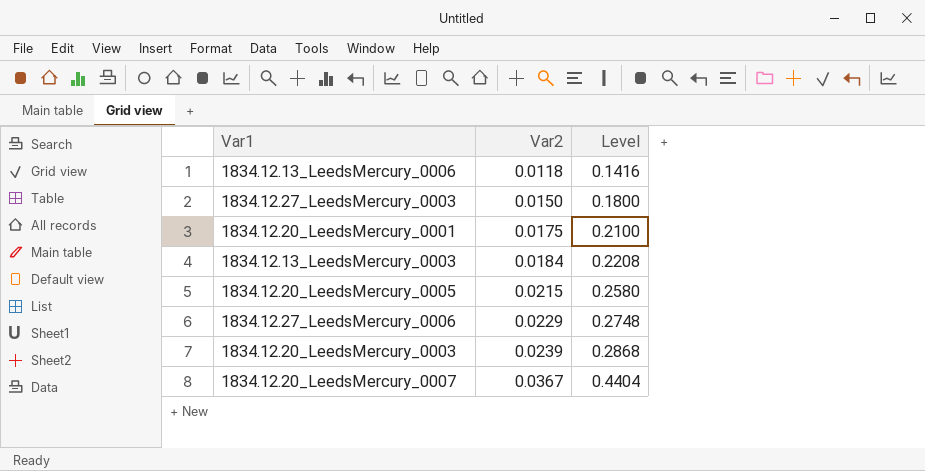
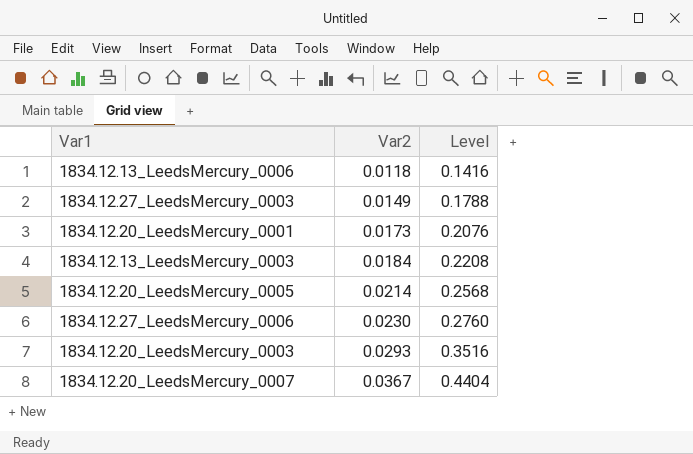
1834.12.27_LeedsMercury_0003 | Var2: 0.0150 -> 0.0149
1834.12.27_LeedsMercury_0003 | Level: 0.1800 -> 0.1788
1834.12.20_LeedsMercury_0001 | Var2: 0.0175 -> 0.0173
1834.12.20_LeedsMercury_0001 | Level: 0.2100 -> 0.2076
1834.12.20_LeedsMercury_0005 | Var2: 0.0215 -> 0.0214
1834.12.20_LeedsMercury_0005 | Level: 0.2580 -> 0.2568
1834.12.27_LeedsMercury_0006 | Var2: 0.0229 -> 0.0230
1834.12.27_LeedsMercury_0006 | Level: 0.2748 -> 0.2760
1834.12.20_LeedsMercury_0003 | Var2: 0.0239 -> 0.0293
1834.12.20_LeedsMercury_0003 | Level: 0.2868 -> 0.3516

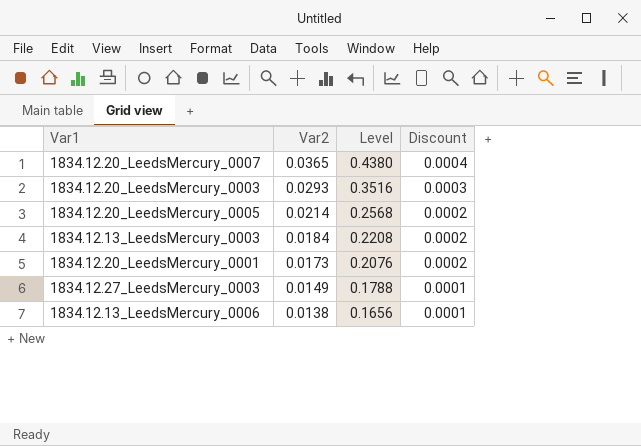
row order: Var2 ascending -> Var2 descending
column Discount | formula: none -> [Var2] * 0.01
row 1834.12.27_LeedsMercury_0006: 0.0230 | 0.2760 -> none
1834.12.20_LeedsMercury_0007 | Var2: 0.0367 -> 0.0365
1834.12.20_LeedsMercury_0007 | Level: 0.4404 -> 0.4380
1834.12.13_LeedsMercury_0006 | Var2: 0.0118 -> 0.0138
1834.12.13_LeedsMercury_0006 | Level: 0.1416 -> 0.1656

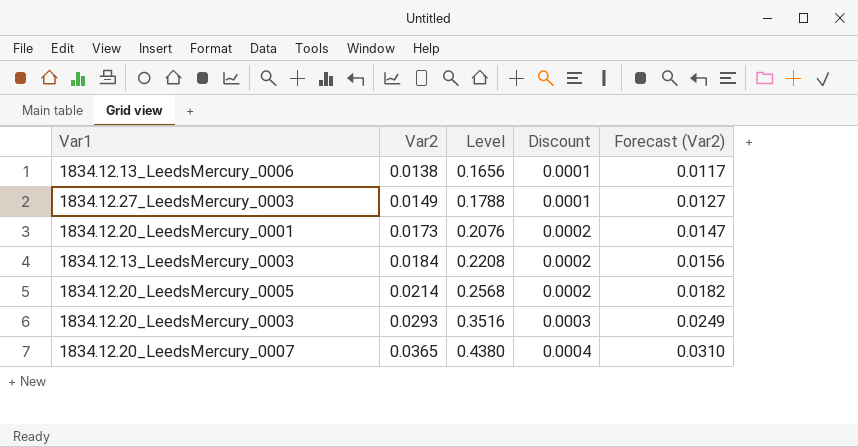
row order: Var2 descending -> Var2 ascending
column Forecast (Var2) | formula: none -> [Var2] * 0.85

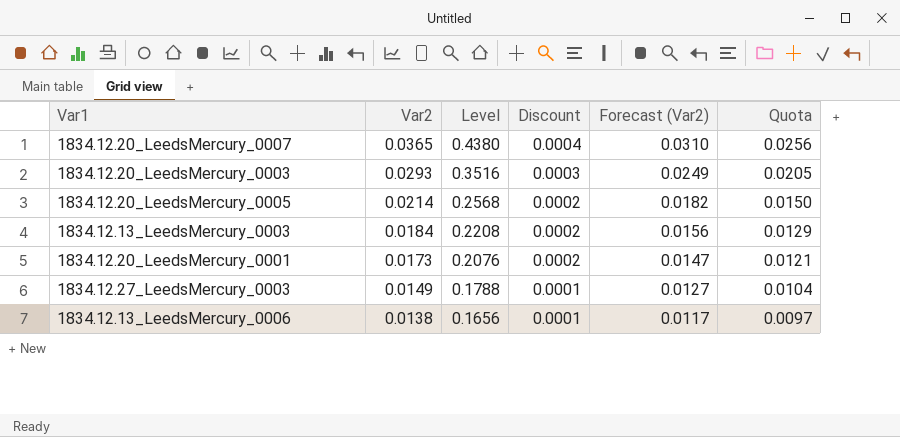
row order: Var2 ascending -> Var2 descending
column Quota | formula: none -> [Var2] * 0.7

